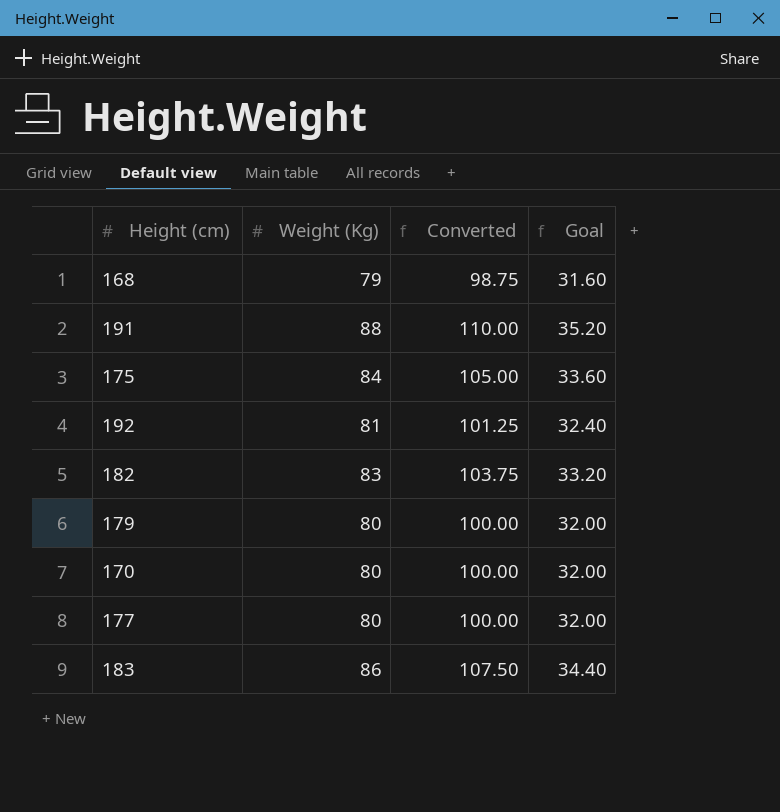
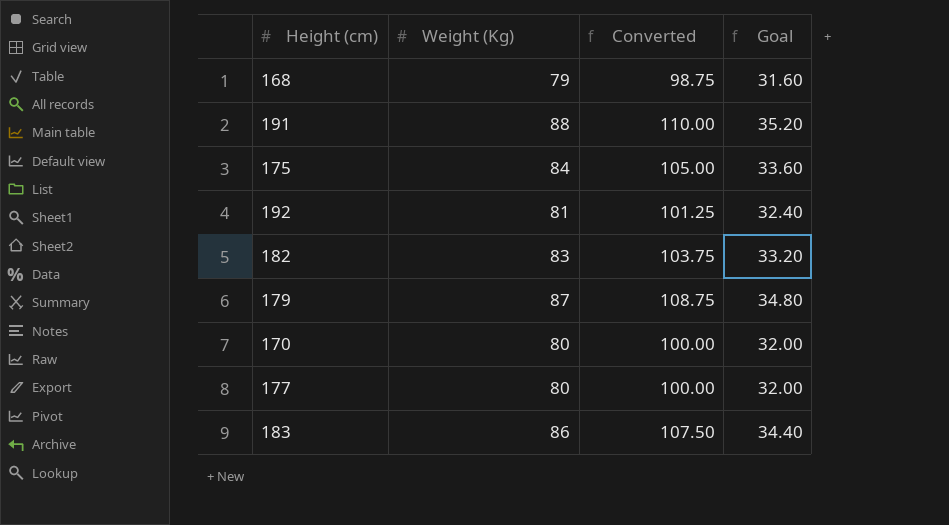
179 | Weight (Kg): 80 -> 87
179 | Converted: 100.00 -> 108.75
179 | Goal: 32.00 -> 34.80

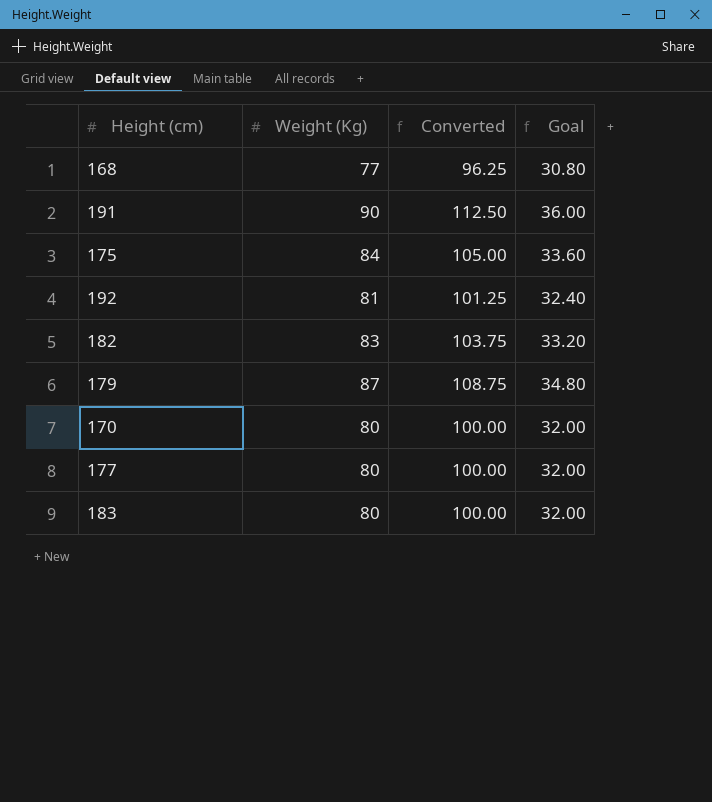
168 | Weight (Kg): 79 -> 77
168 | Converted: 98.75 -> 96.25
168 | Goal: 31.60 -> 30.80
191 | Weight (Kg): 88 -> 90
191 | Converted: 110.00 -> 112.50
191 | Goal: 35.20 -> 36.00
183 | Weight (Kg): 86 -> 80
183 | Converted: 107.50 -> 100.00
183 | Goal: 34.40 -> 32.00

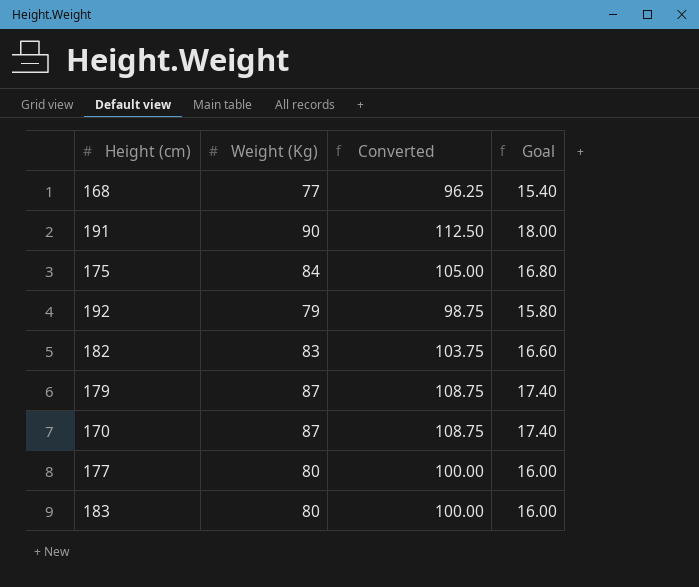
column Goal | formula: [Weight (Kg)] * 0.4 -> [Weight (Kg)] * 0.2
192 | Weight (Kg): 81 -> 79
192 | Converted: 101.25 -> 98.75
170 | Weight (Kg): 80 -> 87
170 | Converted: 100.00 -> 108.75

